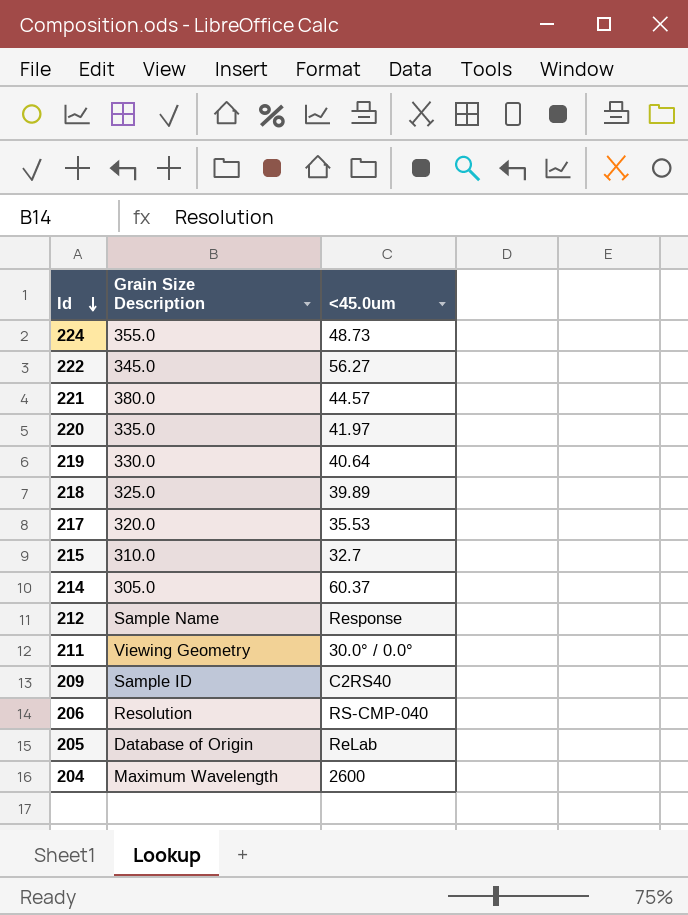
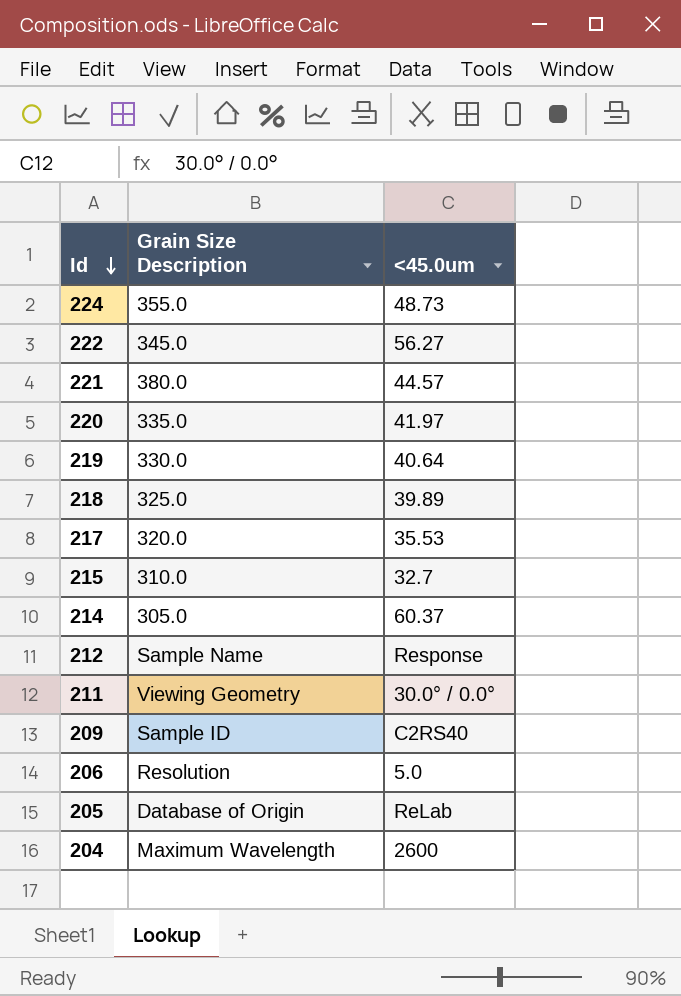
206 | <45.0um: RS-CMP-040 -> 5.0

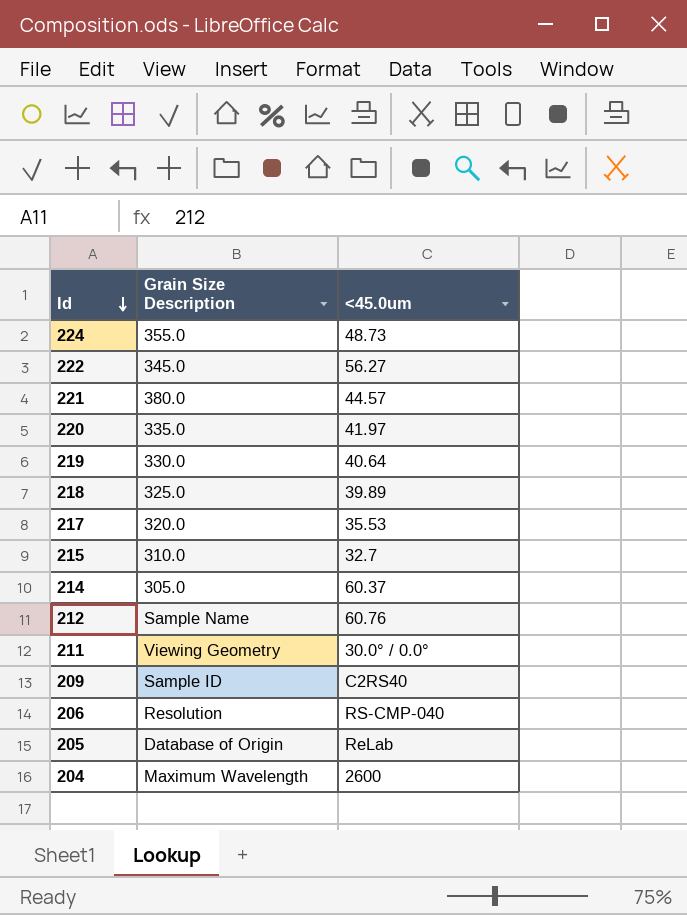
212 | <45.0um: Response -> 60.76
206 | <45.0um: 5.0 -> RS-CMP-040

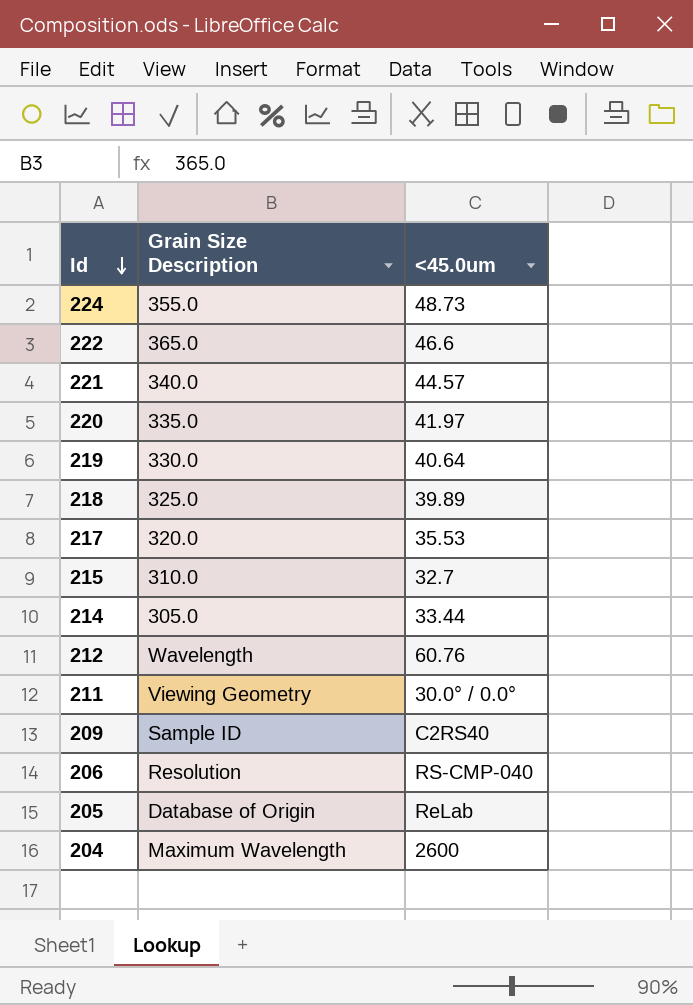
222 | Grain Size Description: 345.0 -> 365.0
222 | <45.0um: 56.27 -> 46.6
221 | Grain Size Description: 380.0 -> 340.0
214 | <45.0um: 60.37 -> 33.44
212 | Grain Size Description: Sample Name -> Wavelength

